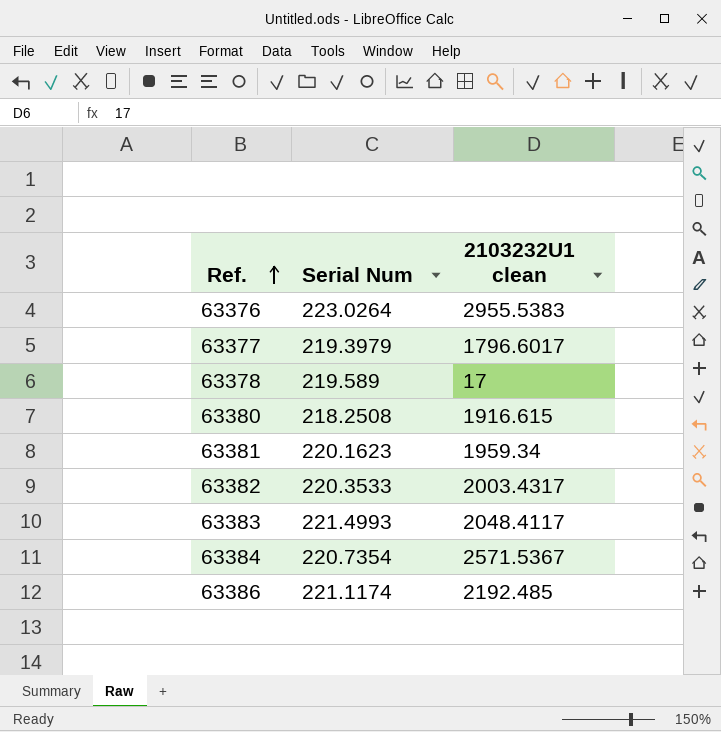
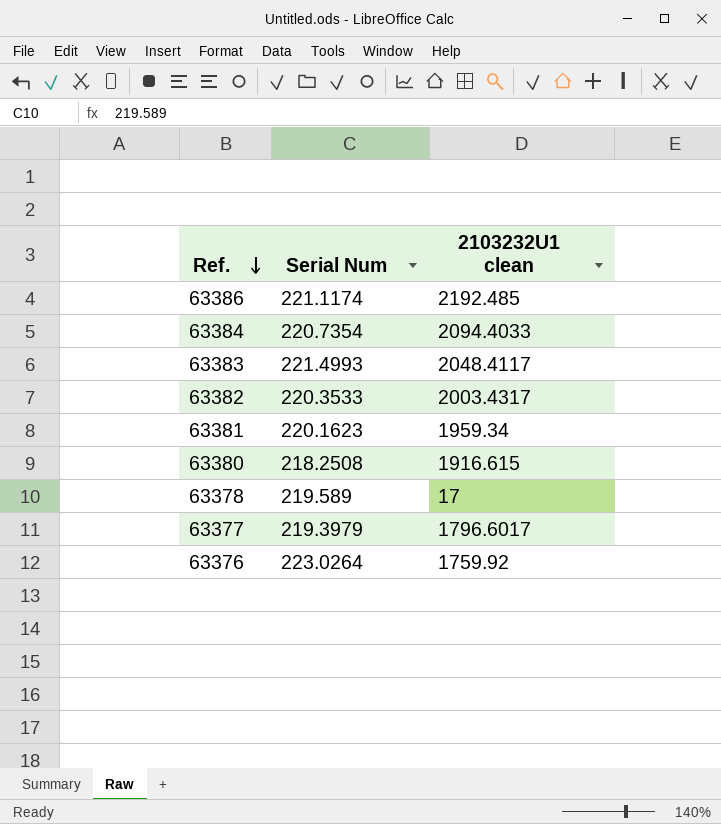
row order: Ref. ascending -> Ref. descending
63384 | 2103232U1 clean: 2571.5367 -> 2094.4033
63376 | 2103232U1 clean: 2955.5383 -> 1759.92

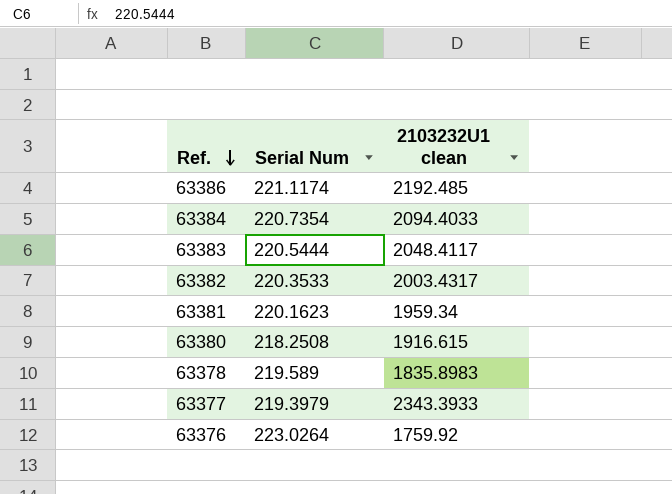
63383 | Serial Num: 221.4993 -> 220.5444
63378 | 2103232U1 clean: 17 -> 1835.8983
63377 | 2103232U1 clean: 1796.6017 -> 2343.3933

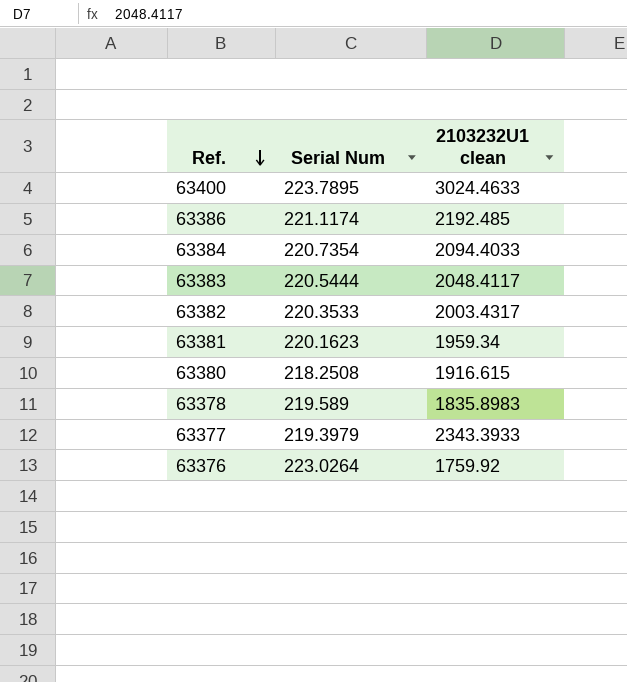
row 63400: none -> 223.7895 | 3024.4633

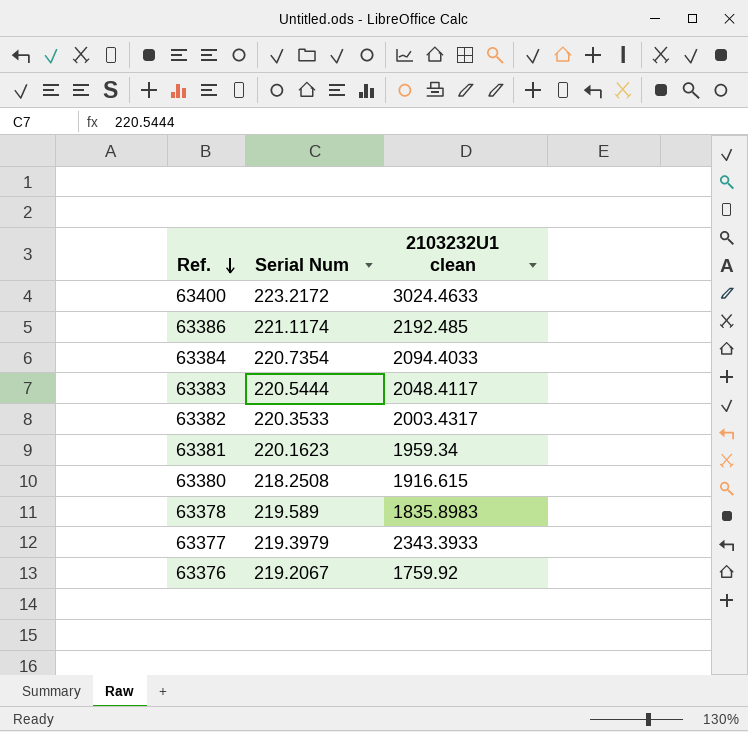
63400 | Serial Num: 223.7895 -> 223.2172
63376 | Serial Num: 223.0264 -> 219.2067

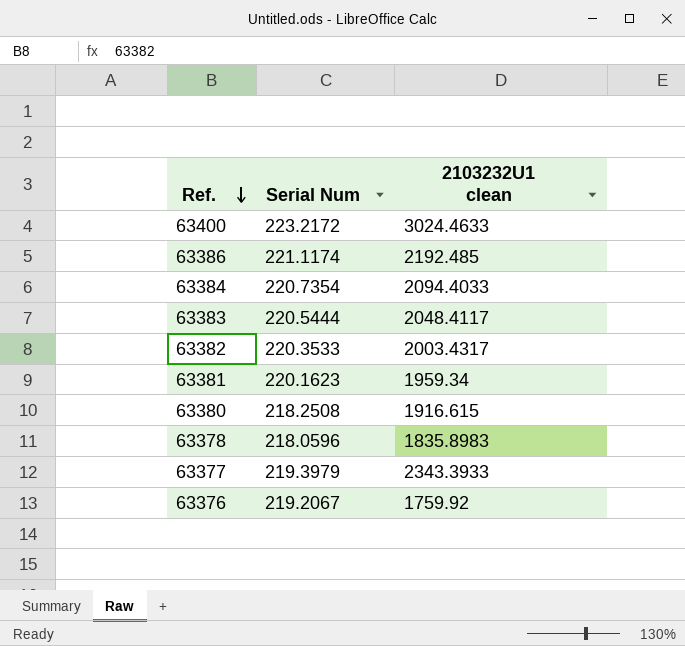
63378 | Serial Num: 219.589 -> 218.0596

